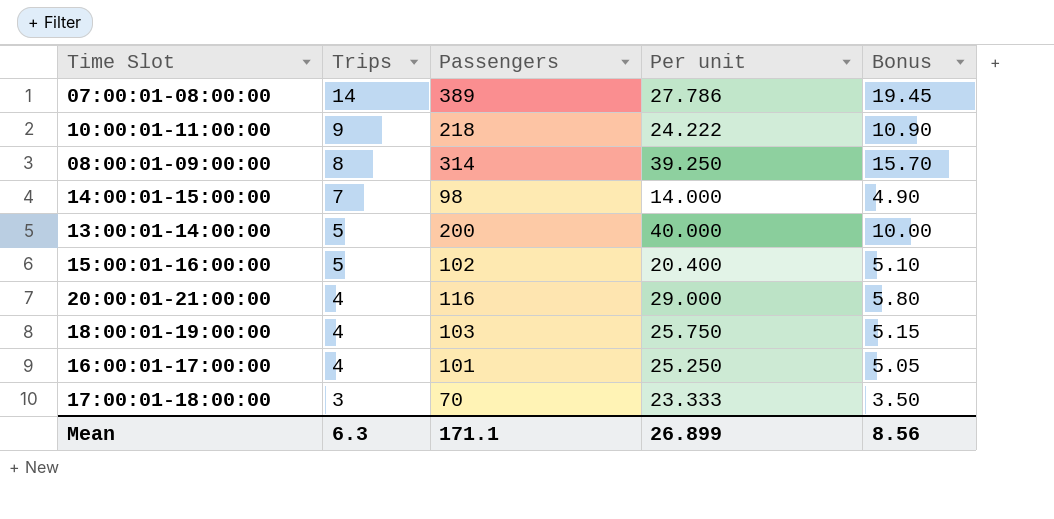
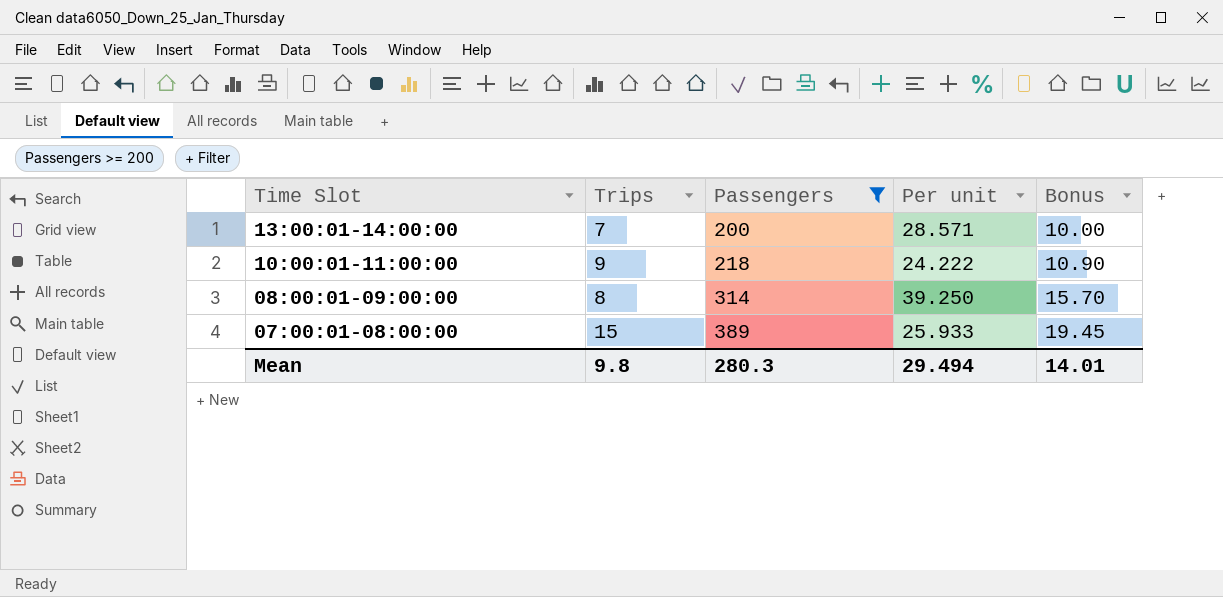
filter: none -> Passengers >= 200
row order: Trips descending -> Time Slot descending
13:00:01-14:00:00 | Trips: 5 -> 7
13:00:01-14:00:00 | Per unit: 40.000 -> 28.571
07:00:01-08:00:00 | Trips: 14 -> 15
07:00:01-08:00:00 | Per unit: 27.786 -> 25.933
Mean | Trips: 6.3 -> 9.8
Mean | Passengers: 171.1 -> 280.3
Mean | Per unit: 26.899 -> 29.494
Mean | Bonus: 8.56 -> 14.01

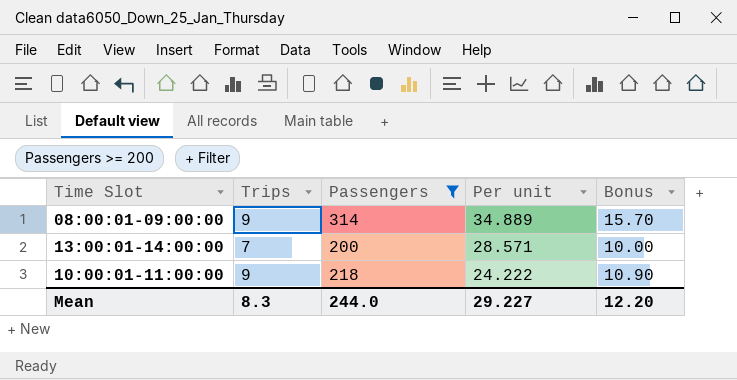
row order: Time Slot descending -> Per unit descending
row 07:00:01-08:00:00: 15 | 389 | 25.933 | 19.45 -> none
08:00:01-09:00:00 | Trips: 8 -> 9
08:00:01-09:00:00 | Per unit: 39.250 -> 34.889
Mean | Trips: 9.8 -> 8.3
Mean | Passengers: 280.3 -> 244.0
Mean | Per unit: 29.494 -> 29.227
Mean | Bonus: 14.01 -> 12.20

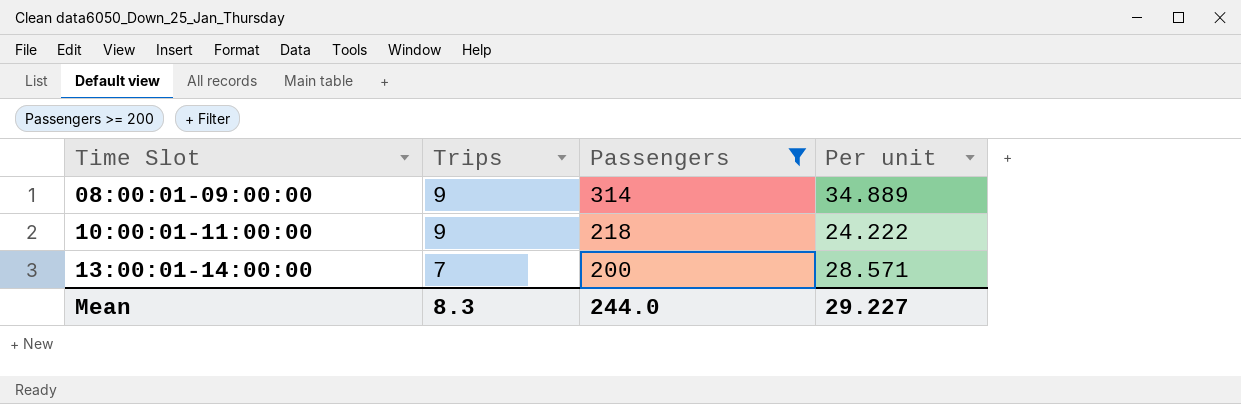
row order: Per unit descending -> Time Slot ascending
column Bonus | formula: [Passengers] * 0.05 -> none

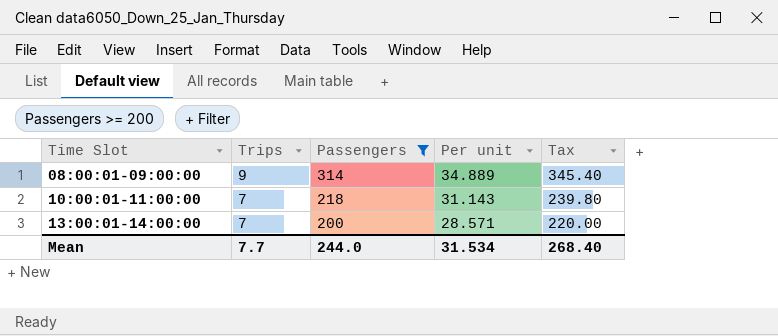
column Tax | formula: none -> [Passengers] * 1.1
10:00:01-11:00:00 | Trips: 9 -> 7
10:00:01-11:00:00 | Per unit: 24.222 -> 31.143
Mean | Trips: 8.3 -> 7.7
Mean | Per unit: 29.227 -> 31.534

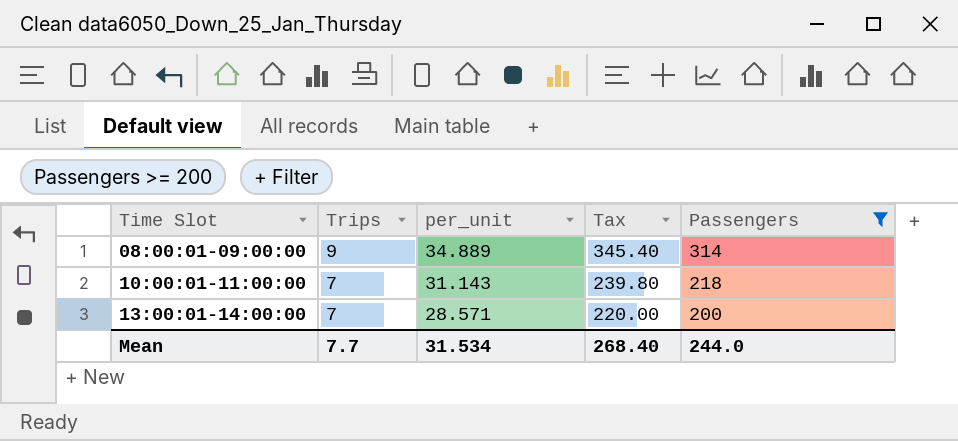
column name: Per unit -> per_unit
column Passengers | position: 3 -> 5

